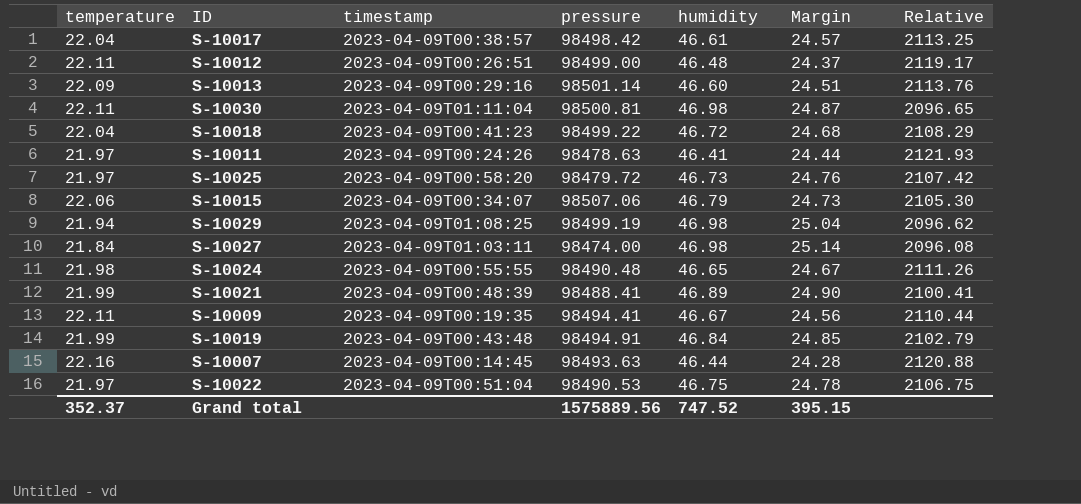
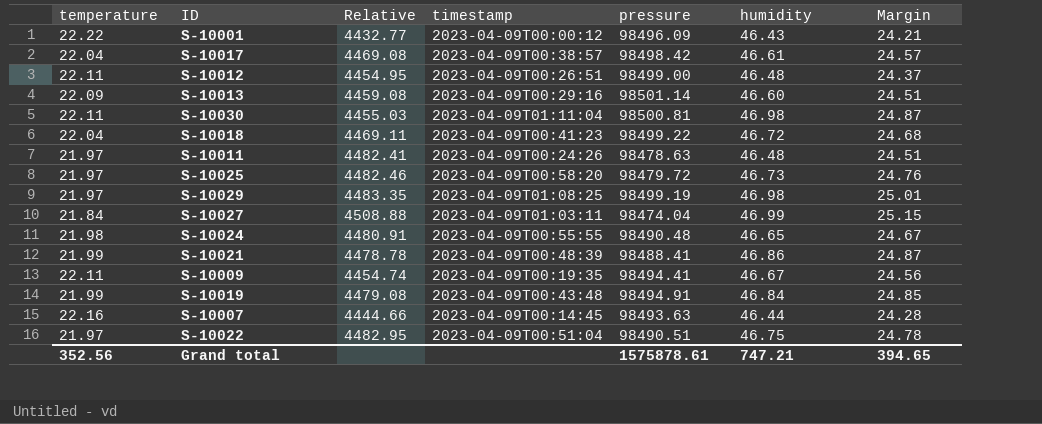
column Relative | formula: [pressure] / [humidity] -> [pressure] / [temperature]
column Relative | position: 7 -> 3
row S-10015: 22.06 | 2023-04-09T00:34:07 | 98507.06 | 46.79 | 24.73 | 2105.30 -> none
row S-10001: none -> 22.22 | 4432.77 | 2023-04-09T00:00:12 | 98496.09 | 46.43 | 24.21
S-10011 | humidity: 46.41 -> 46.48
S-10011 | Margin: 24.44 -> 24.51
S-10029 | temperature: 21.94 -> 21.97
S-10029 | Margin: 25.04 -> 25.01
S-10027 | pressure: 98474.00 -> 98474.04
S-10027 | humidity: 46.98 -> 46.99
S-10027 | Margin: 25.14 -> 25.15
S-10021 | humidity: 46.89 -> 46.86
S-10021 | Margin: 24.90 -> 24.87
S-10022 | pressure: 98490.53 -> 98490.51
Grand total | temperature: 352.37 -> 352.56
Grand total | pressure: 1575889.56 -> 1575878.61
Grand total | humidity: 747.52 -> 747.21
Grand total | Margin: 395.15 -> 394.65

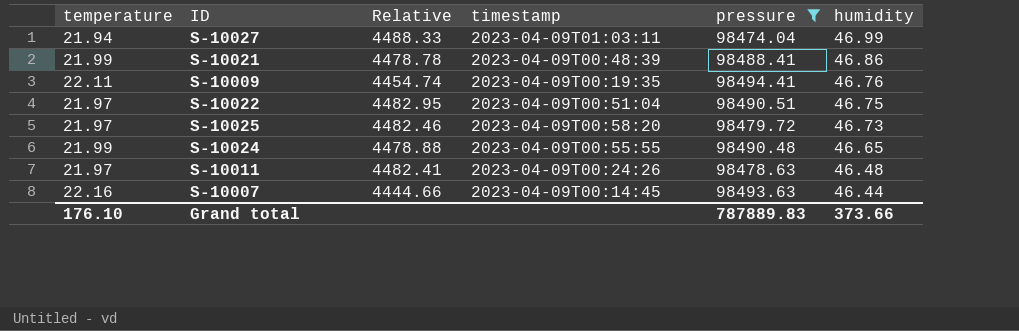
filter: none -> pressure <= 98494.41
row order: none -> humidity descending
column Margin | formula: [humidity] - [temperature] -> none
S-10027 | temperature: 21.84 -> 21.94
S-10027 | Relative: 4508.88 -> 4488.33
S-10009 | humidity: 46.67 -> 46.76
S-10024 | temperature: 21.98 -> 21.99
S-10024 | Relative: 4480.91 -> 4478.88
Grand total | temperature: 352.56 -> 176.10
Grand total | pressure: 1575878.61 -> 787889.83
Grand total | humidity: 747.21 -> 373.66

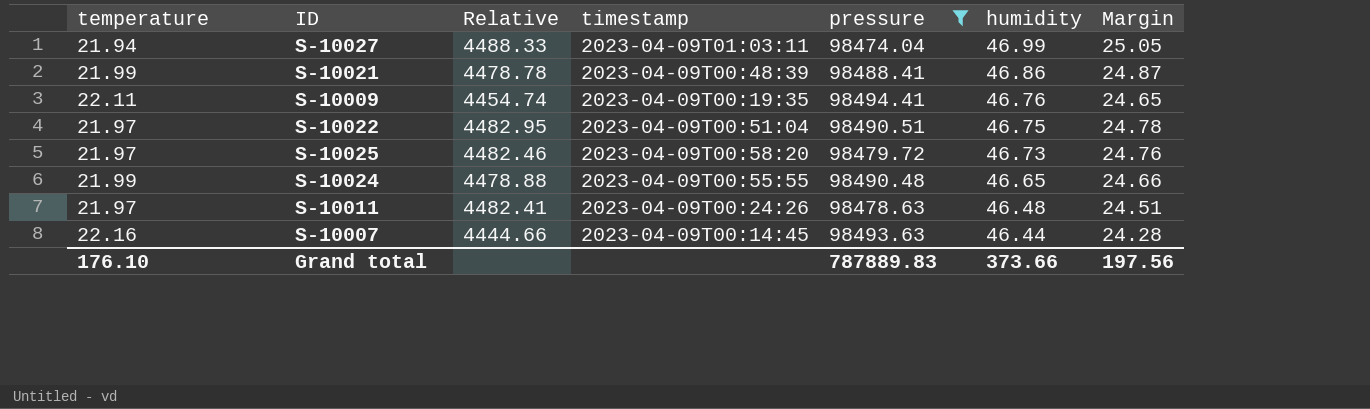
column Margin | formula: none -> [humidity] - [temperature]

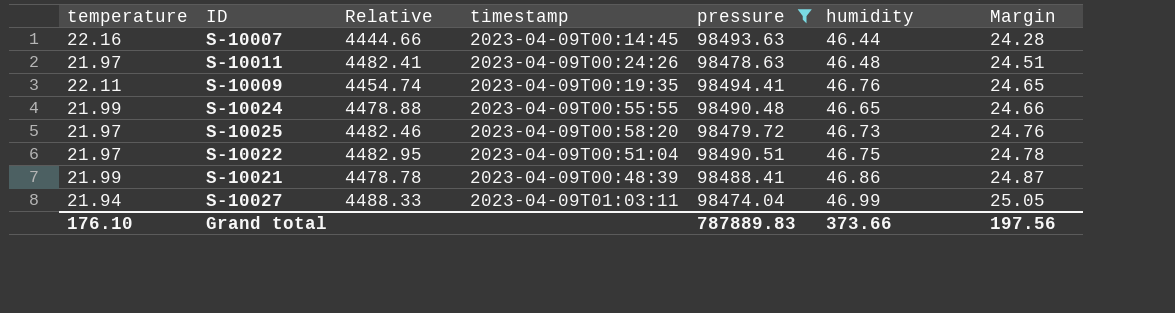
row order: humidity descending -> Margin ascending

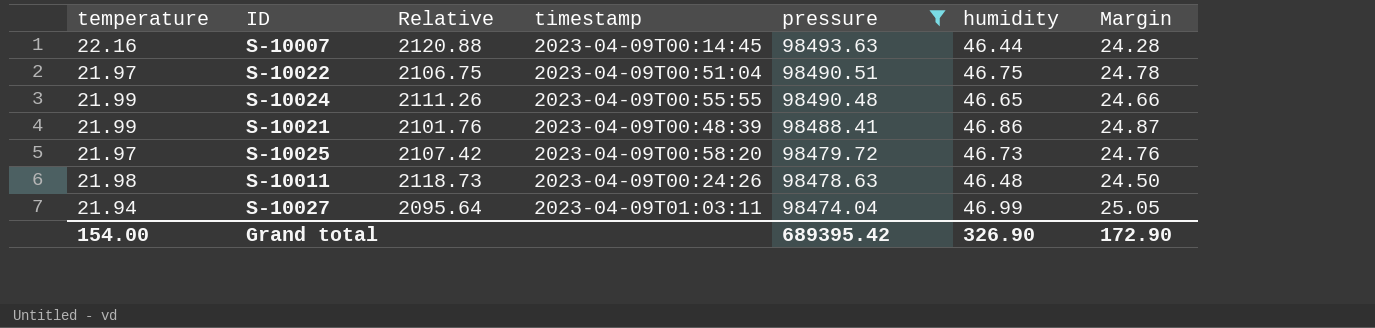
row order: Margin ascending -> pressure descending
column Relative | formula: [pressure] / [temperature] -> [pressure] / [humidity]
row S-10009: 22.11 | 4454.74 | 2023-04-09T00:19:35 | 98494.41 | 46.76 | 24.65 -> none
S-10011 | temperature: 21.97 -> 21.98
S-10011 | Margin: 24.51 -> 24.50
Grand total | temperature: 176.10 -> 154.00
Grand total | pressure: 787889.83 -> 689395.42
Grand total | humidity: 373.66 -> 326.90
Grand total | Margin: 197.56 -> 172.90

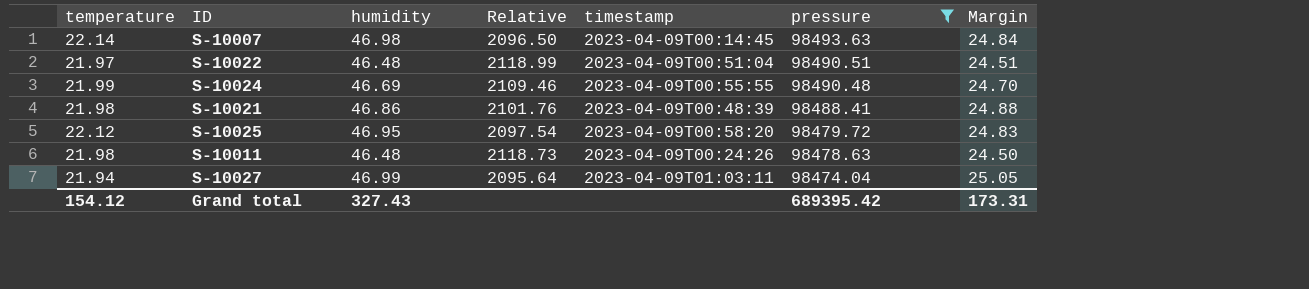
column humidity | position: 6 -> 3
S-10007 | temperature: 22.16 -> 22.14
S-10007 | humidity: 46.44 -> 46.98
S-10007 | Relative: 2120.88 -> 2096.50
S-10007 | Margin: 24.28 -> 24.84
S-10022 | humidity: 46.75 -> 46.48
S-10022 | Relative: 2106.75 -> 2118.99
S-10022 | Margin: 24.78 -> 24.51
S-10024 | humidity: 46.65 -> 46.69
S-10024 | Relative: 2111.26 -> 2109.46
S-10024 | Margin: 24.66 -> 24.70
S-10021 | temperature: 21.99 -> 21.98
S-10021 | Margin: 24.87 -> 24.88
S-10025 | temperature: 21.97 -> 22.12
S-10025 | humidity: 46.73 -> 46.95
S-10025 | Relative: 2107.42 -> 2097.54
S-10025 | Margin: 24.76 -> 24.83
Grand total | temperature: 154.00 -> 154.12
Grand total | humidity: 326.90 -> 327.43
Grand total | Margin: 172.90 -> 173.31

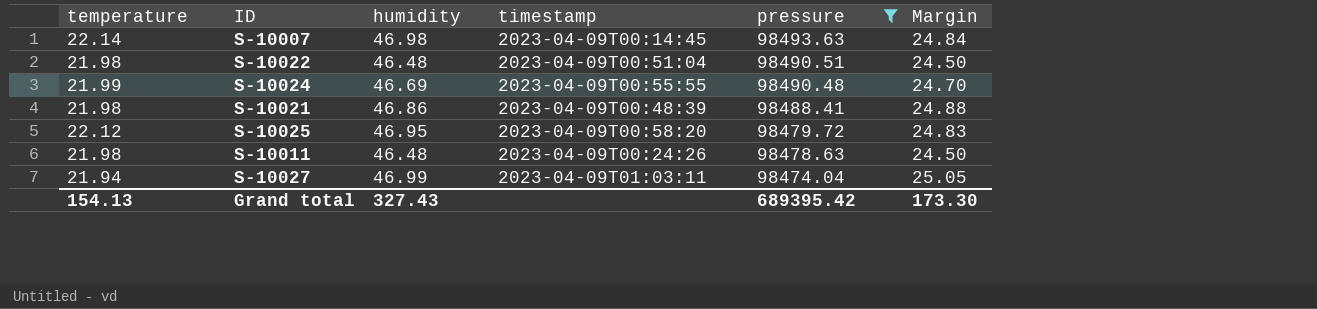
column Relative | formula: [pressure] / [humidity] -> none
S-10022 | temperature: 21.97 -> 21.98
S-10022 | Margin: 24.51 -> 24.50
Grand total | temperature: 154.12 -> 154.13
Grand total | Margin: 173.31 -> 173.30

